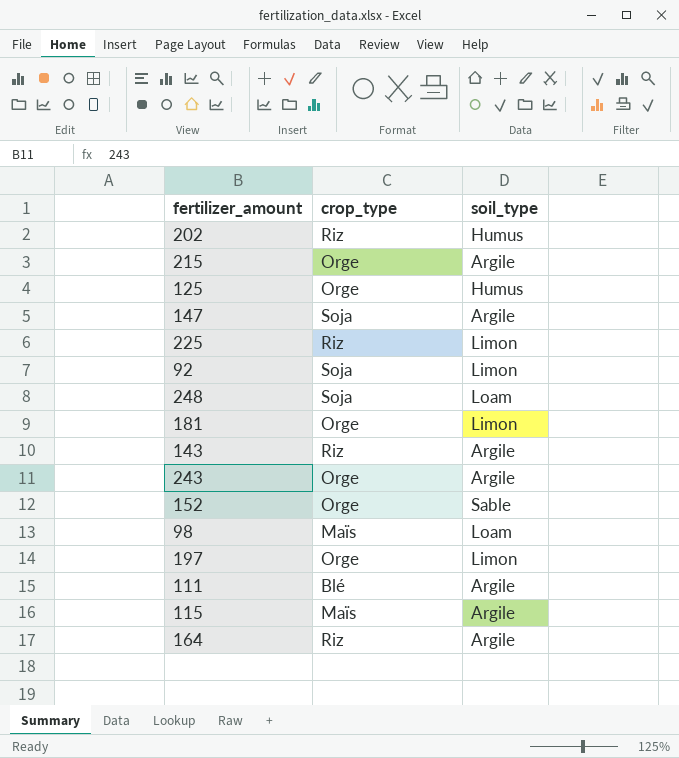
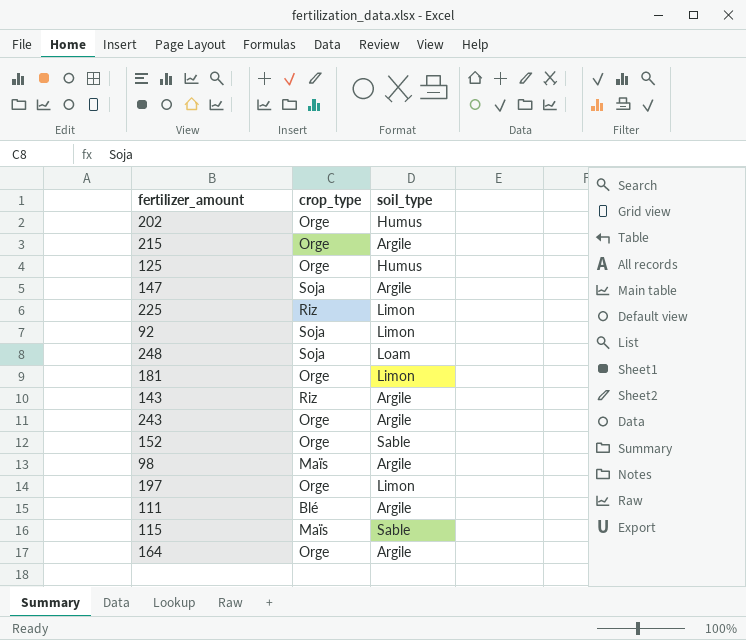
202 | crop_type: Riz -> Orge
98 | soil_type: Loam -> Argile
115 | soil_type: Argile -> Sable
164 | crop_type: Riz -> Orge

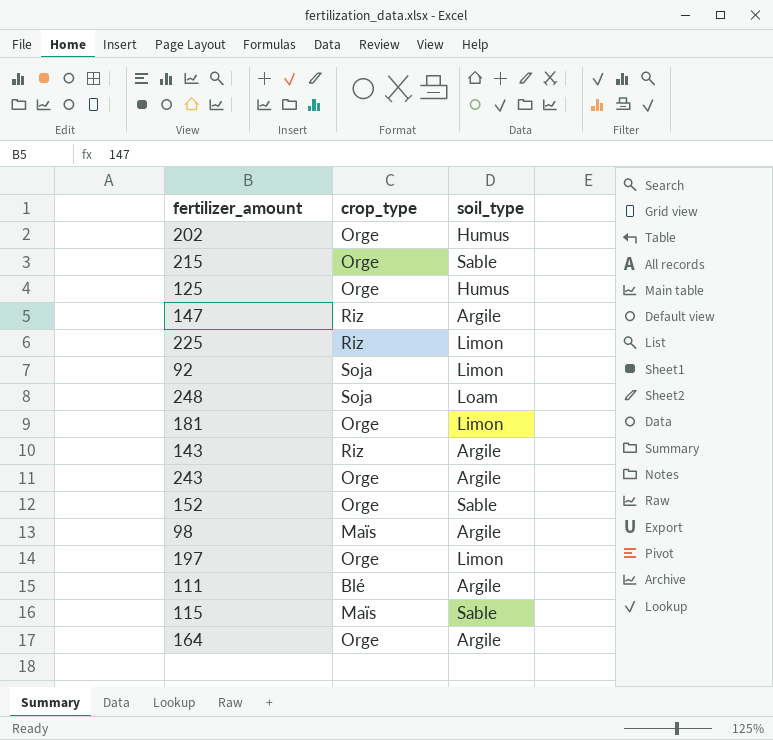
215 | soil_type: Argile -> Sable
147 | crop_type: Soja -> Riz

